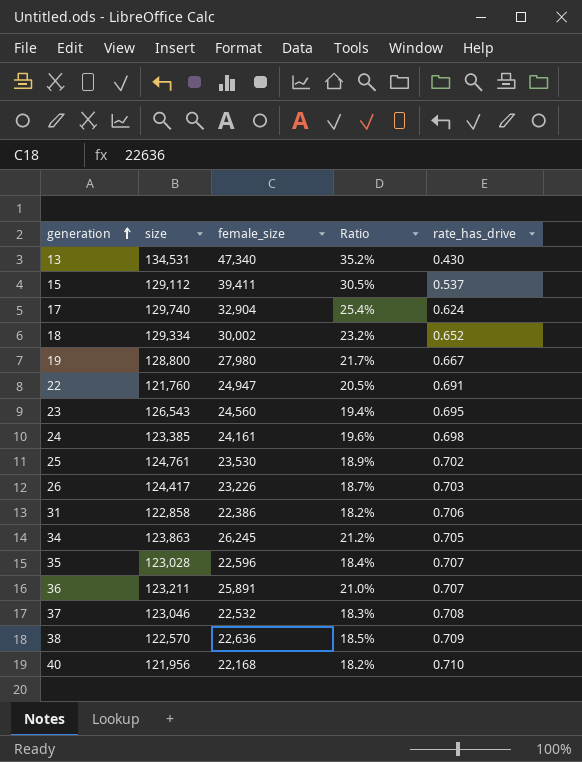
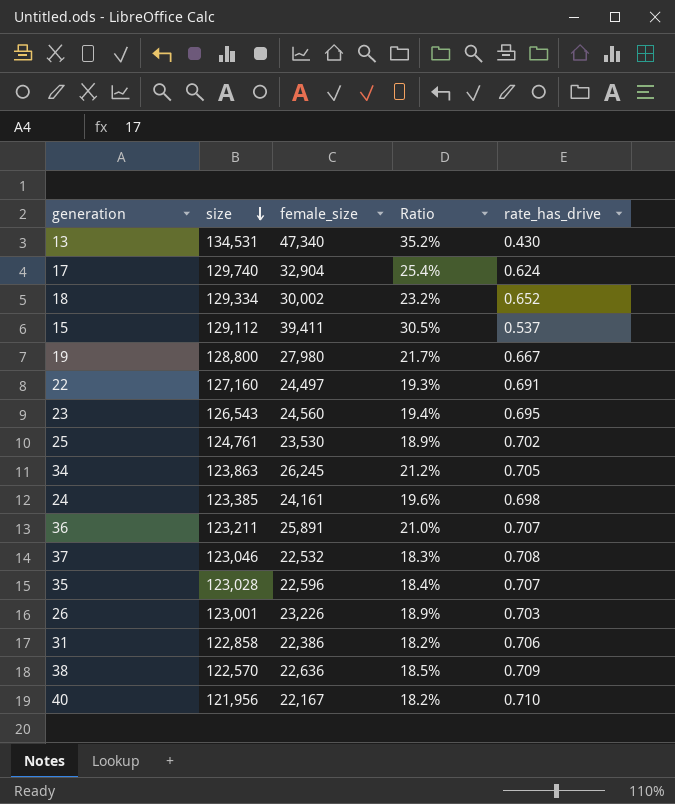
row order: generation ascending -> size descending
22 | size: 121,760 -> 127,160
22 | female_size: 24,947 -> 24,497
22 | Ratio: 20.5% -> 19.3%
26 | size: 124,417 -> 123,001
26 | Ratio: 18.7% -> 18.9%
40 | female_size: 22,168 -> 22,167

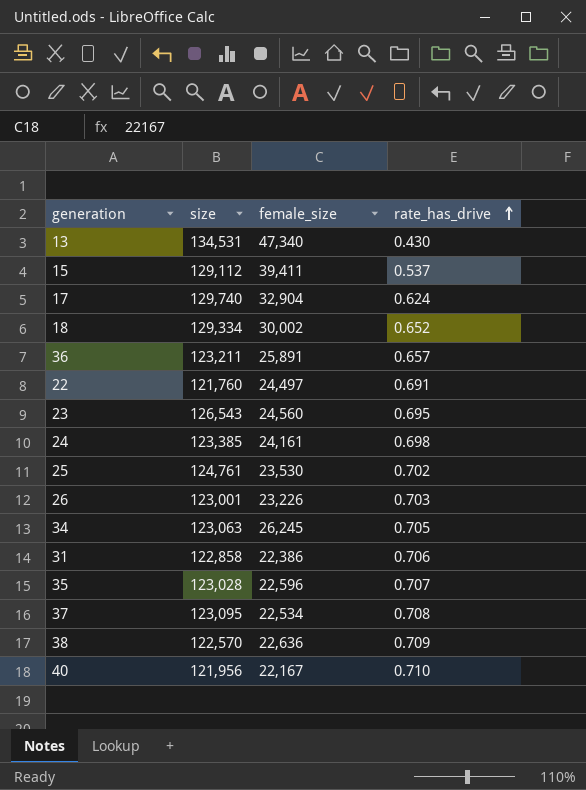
row order: size descending -> rate_has_drive ascending
column Ratio | formula: [female_size] / [size] -> none
row 19: 128,800 | 27,980 | 21.7% | 0.667 -> none
36 | rate_has_drive: 0.707 -> 0.657
22 | size: 127,160 -> 121,760
34 | size: 123,863 -> 123,063
37 | size: 123,046 -> 123,095
37 | female_size: 22,532 -> 22,534

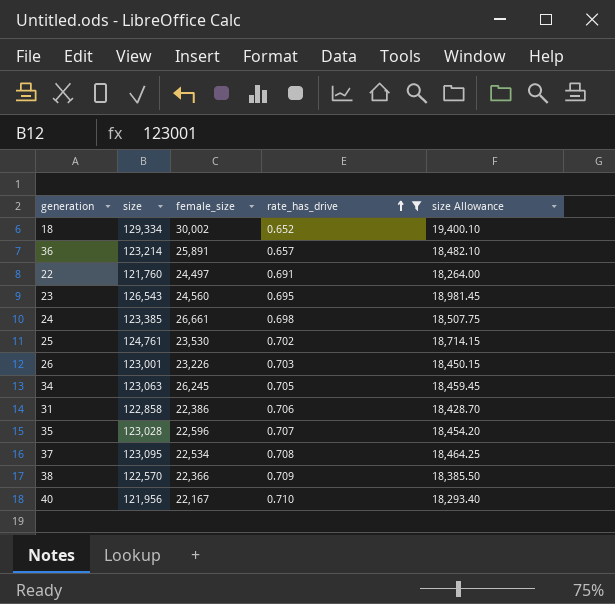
filter: none -> rate_has_drive >= 0.652
column size Allowance | formula: none -> [size] * 0.15
36 | size: 123,211 -> 123,214
24 | female_size: 24,161 -> 26,661
38 | female_size: 22,636 -> 22,366

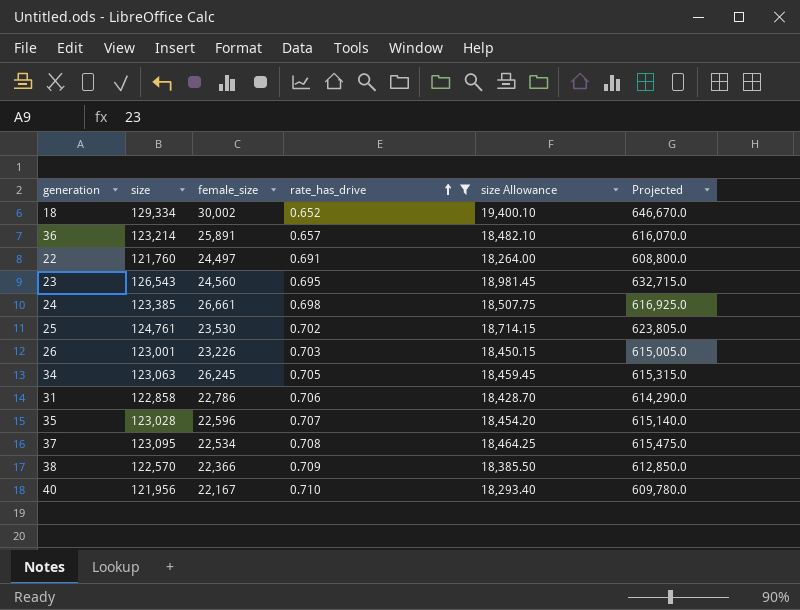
column Projected | formula: none -> [size] * 5
31 | female_size: 22,386 -> 22,786

